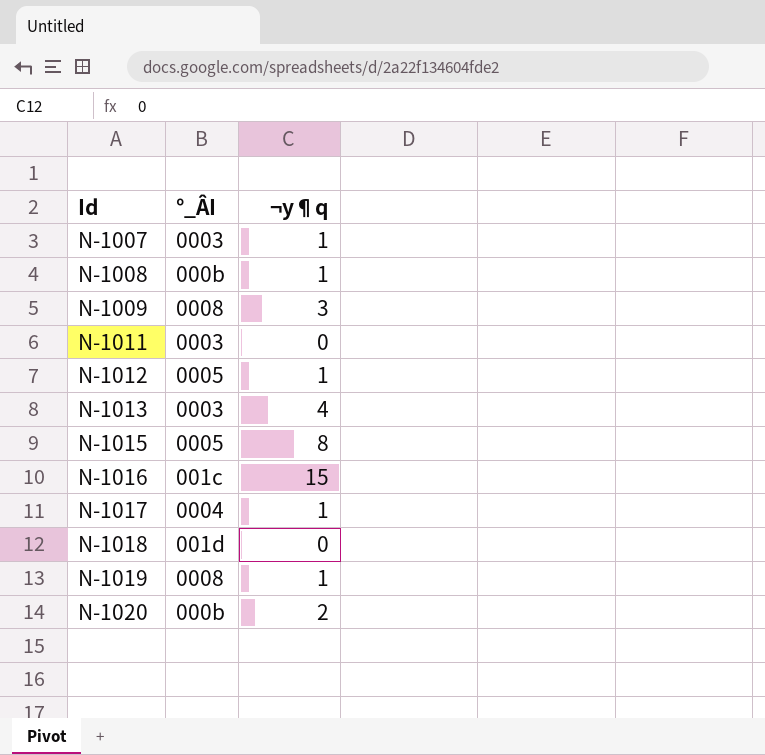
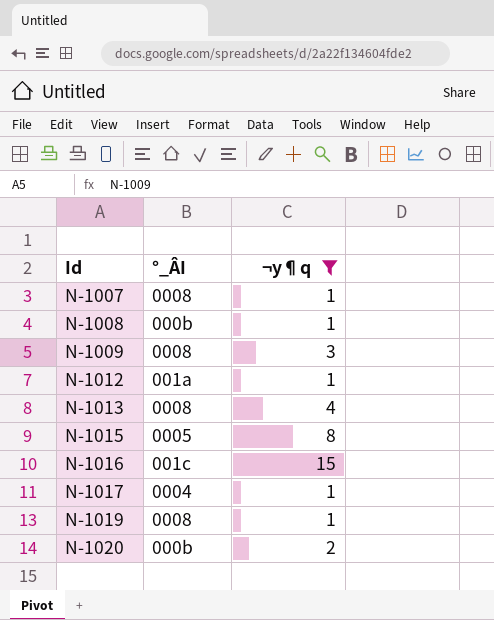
filter: none -> ¬y¶q != 0
N-1007 | °_ÂI: 0003 -> 0008
N-1012 | °_ÂI: 0005 -> 001a
N-1013 | °_ÂI: 0003 -> 0008

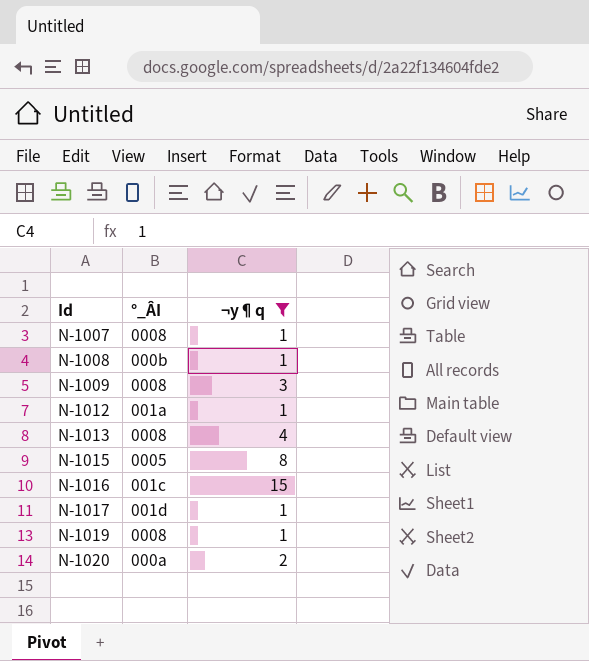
N-1017 | °_ÂI: 0004 -> 001d
N-1020 | °_ÂI: 000b -> 000a

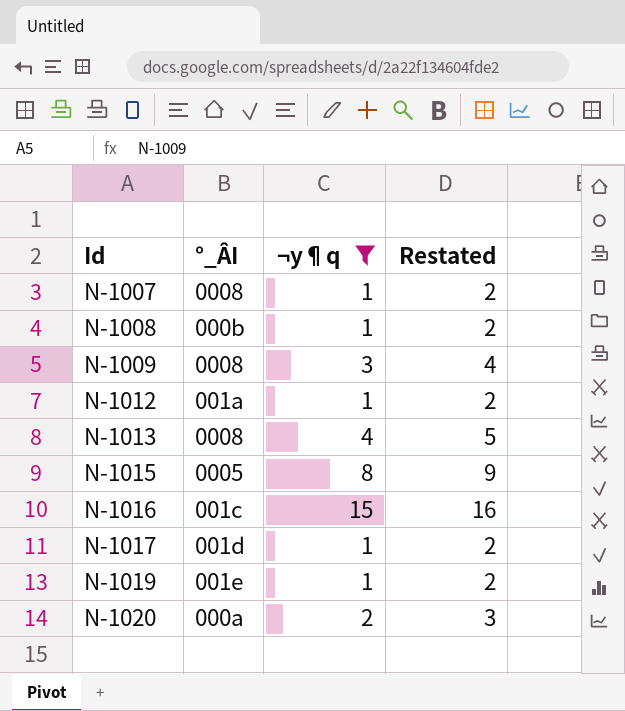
column Restated | formula: none -> [¬y¶q] + 1
N-1019 | °_ÂI: 0008 -> 001e

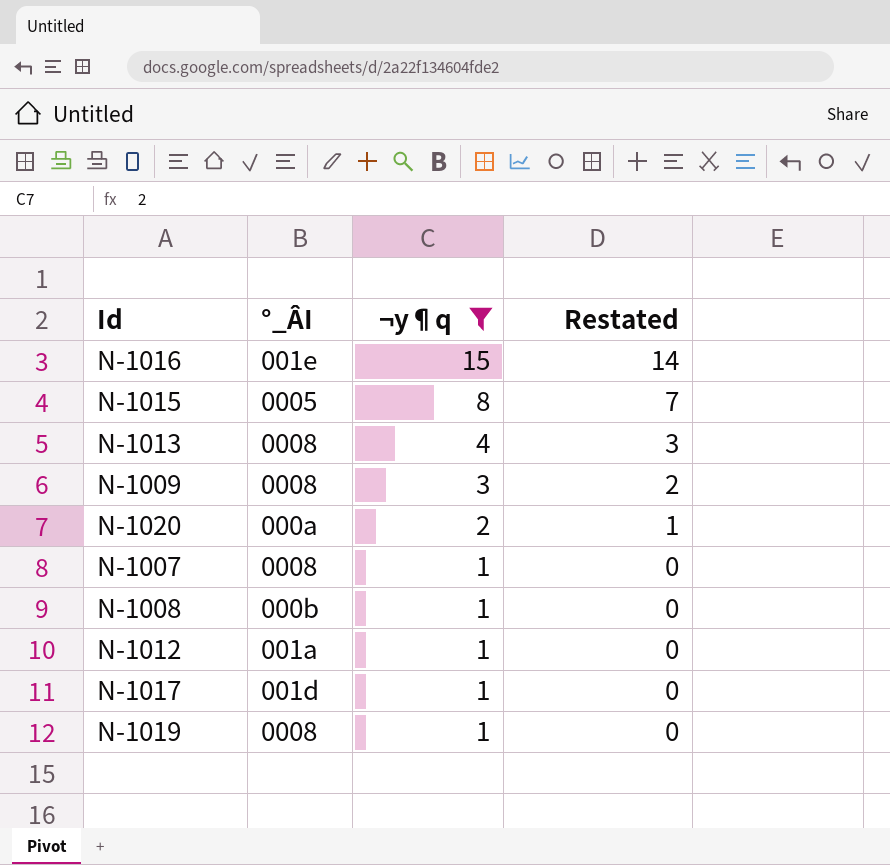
row order: Id ascending -> ¬y¶q descending
column Restated | formula: [¬y¶q] + 1 -> [¬y¶q] - 1
N-1016 | °_ÂI: 001c -> 001e
N-1019 | °_ÂI: 001e -> 0008

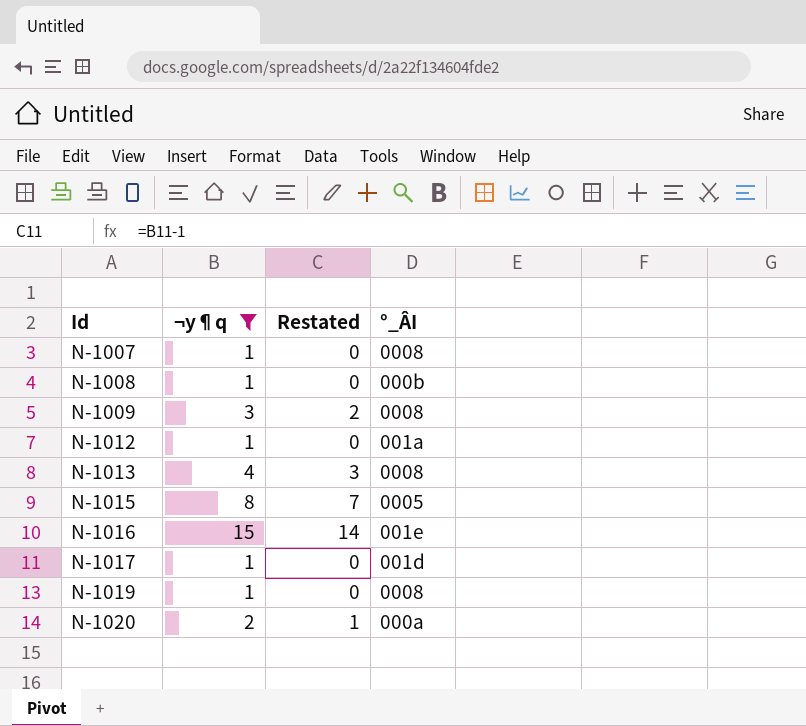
row order: ¬y¶q descending -> Id ascending
column °_ÂI | position: 2 -> 4

